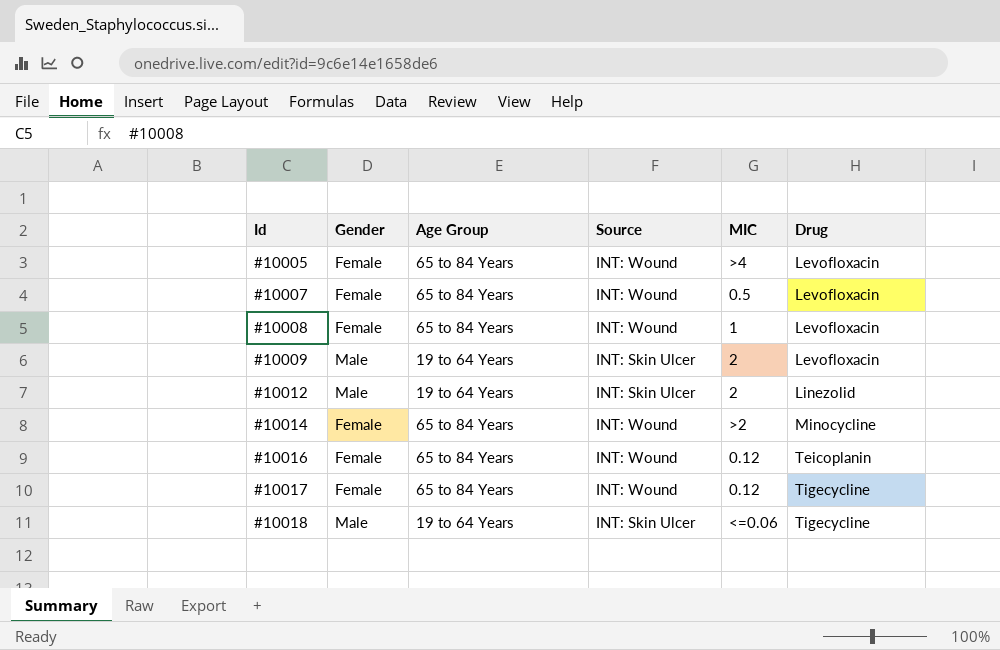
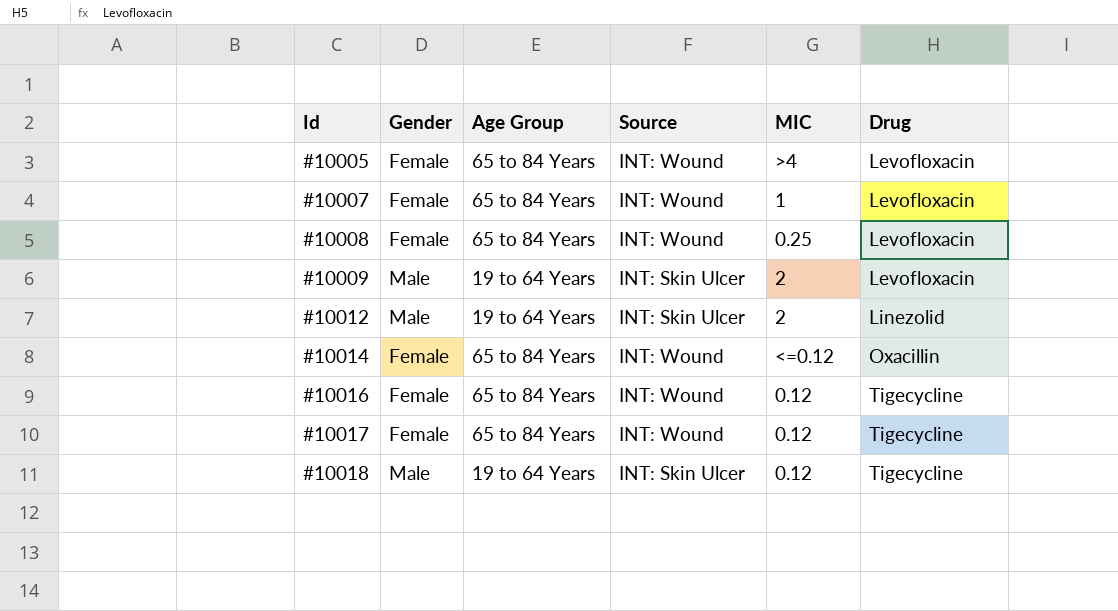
#10007 | MIC: 0.5 -> 1
#10008 | MIC: 1 -> 0.25
#10014 | MIC: >2 -> <=0.12
#10014 | Drug: Minocycline -> Oxacillin
#10016 | Drug: Teicoplanin -> Tigecycline
#10018 | MIC: <=0.06 -> 0.12

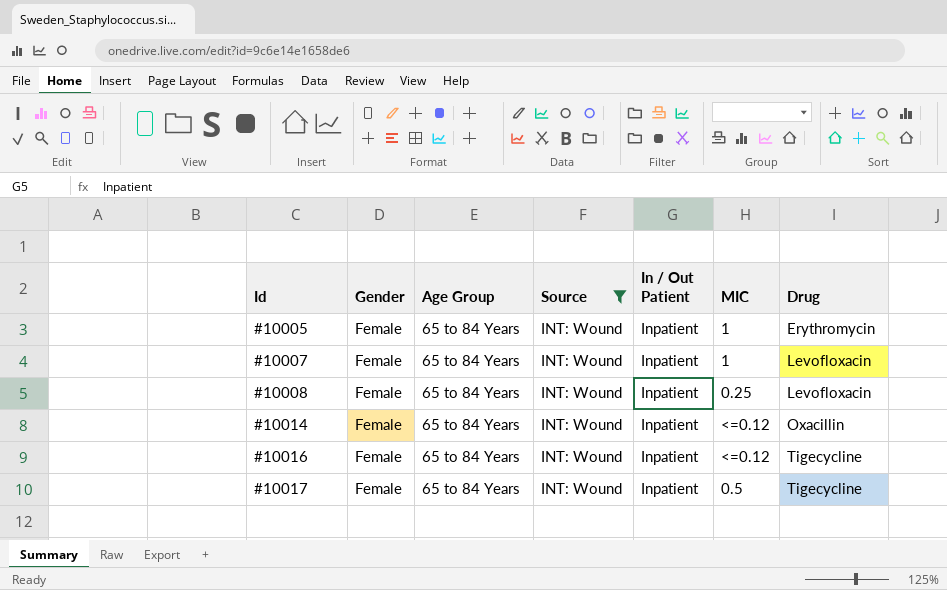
filter: none -> Source = INT: Wound
column In / Out Patient | position: none -> 5
#10005 | MIC: >4 -> 1
#10005 | Drug: Levofloxacin -> Erythromycin
#10016 | MIC: 0.12 -> <=0.12
#10017 | MIC: 0.12 -> 0.5

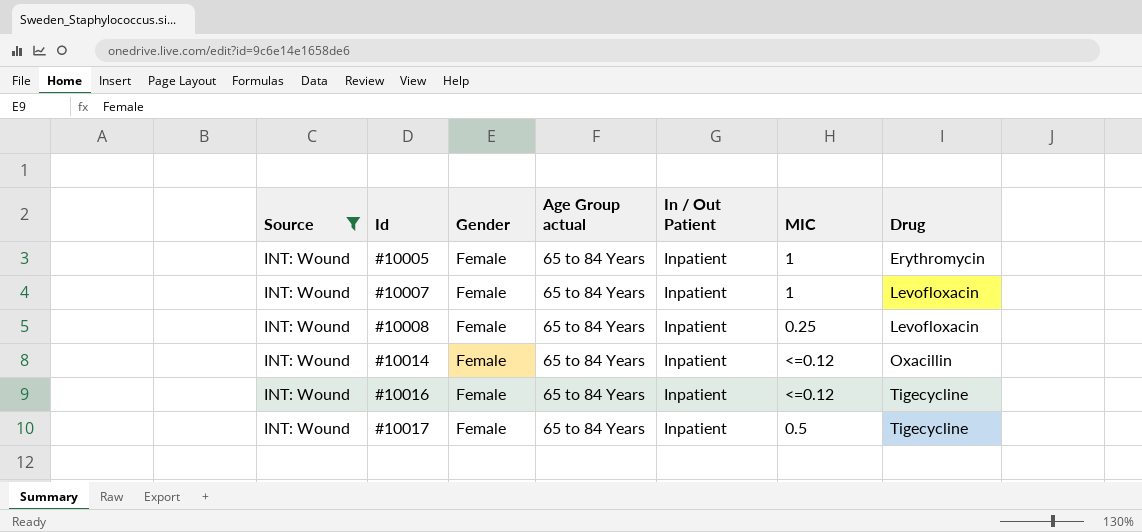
column Source | position: 4 -> 1
column name: Age Group -> Age Group actual

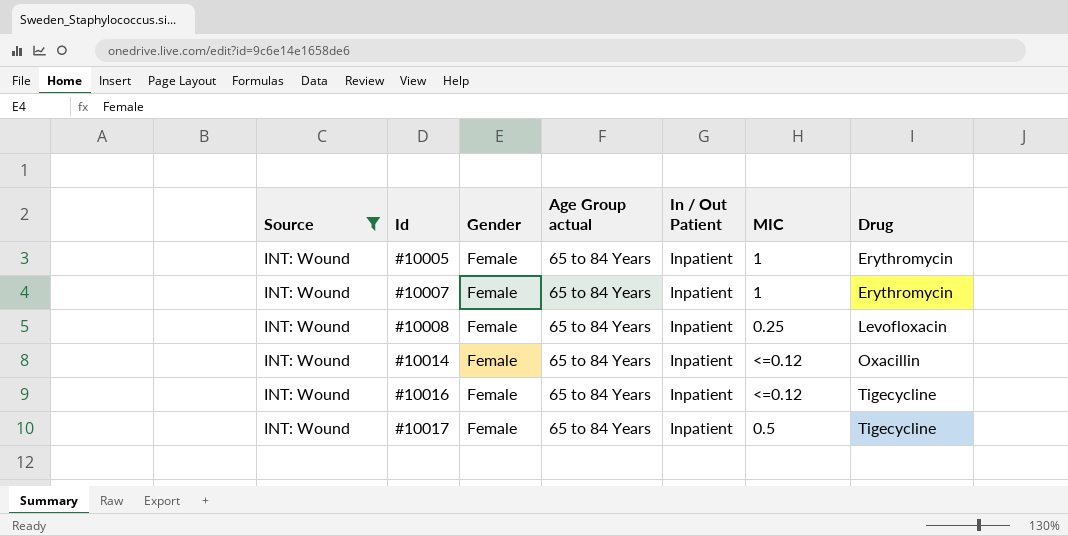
#10007 | Drug: Levofloxacin -> Erythromycin

